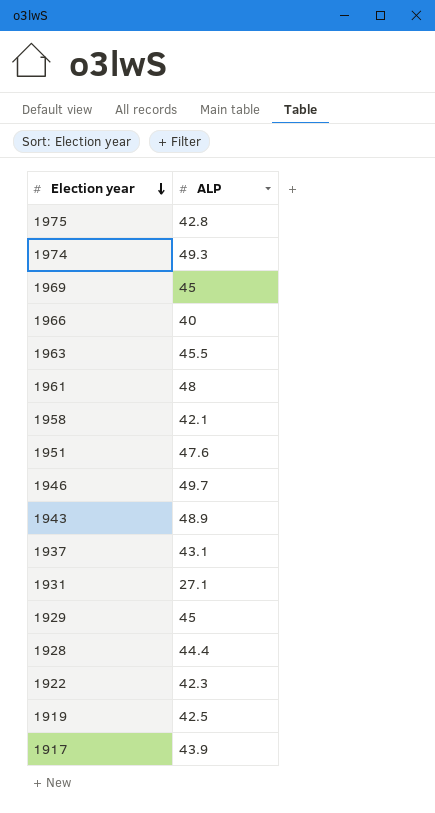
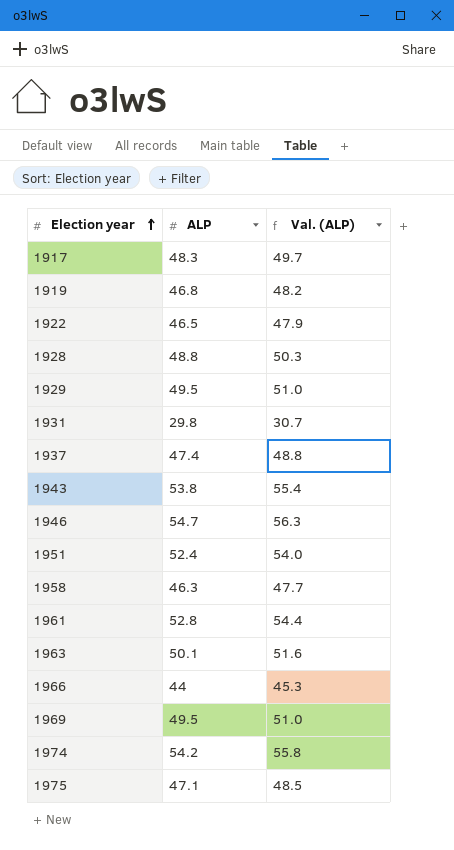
row order: Election year descending -> Election year ascending
column Val. (ALP) | formula: none -> [ALP] * 1.03
1917 | ALP: 43.9 -> 48.3
1919 | ALP: 42.5 -> 46.8
1922 | ALP: 42.3 -> 46.5
1928 | ALP: 44.4 -> 48.8
1929 | ALP: 45 -> 49.5
1931 | ALP: 27.1 -> 29.8
1937 | ALP: 43.1 -> 47.4
1943 | ALP: 48.9 -> 53.8
1946 | ALP: 49.7 -> 54.7
1951 | ALP: 47.6 -> 52.4
1958 | ALP: 42.1 -> 46.3
1961 | ALP: 48 -> 52.8
1963 | ALP: 45.5 -> 50.1
1966 | ALP: 40 -> 44
1969 | ALP: 45 -> 49.5
1974 | ALP: 49.3 -> 54.2
1975 | ALP: 42.8 -> 47.1

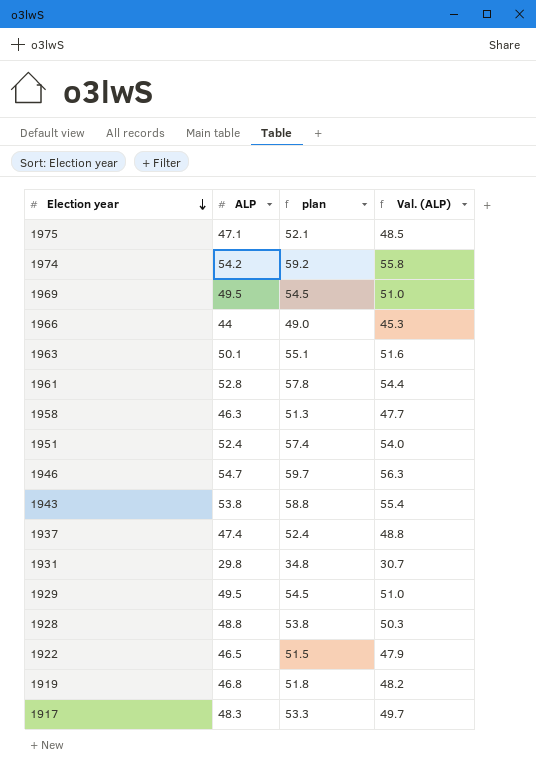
row order: Election year ascending -> Election year descending
column plan | formula: none -> [ALP] + 5

